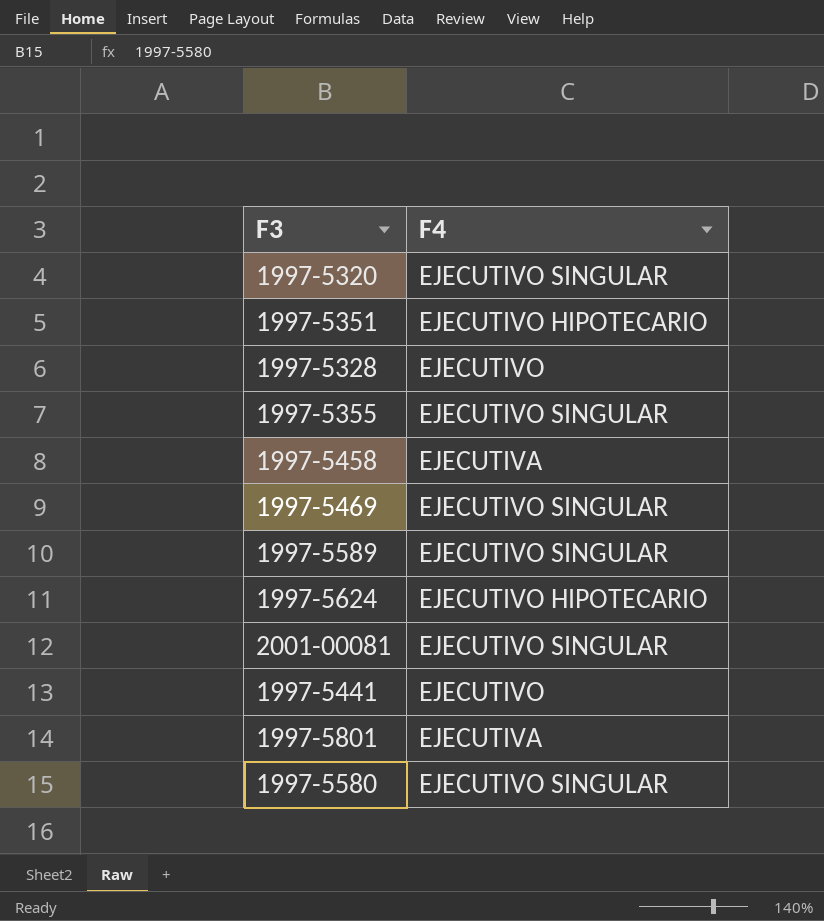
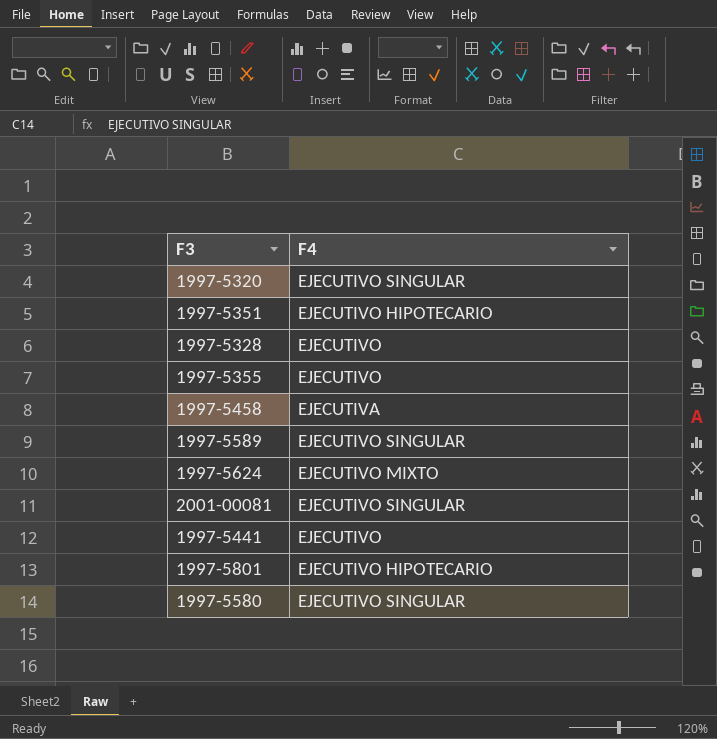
row 1997-5469: EJECUTIVO SINGULAR -> none
1997-5355 | F4: EJECUTIVO SINGULAR -> EJECUTIVO
1997-5624 | F4: EJECUTIVO HIPOTECARIO -> EJECUTIVO MIXTO
1997-5801 | F4: EJECUTIVA -> EJECUTIVO HIPOTECARIO

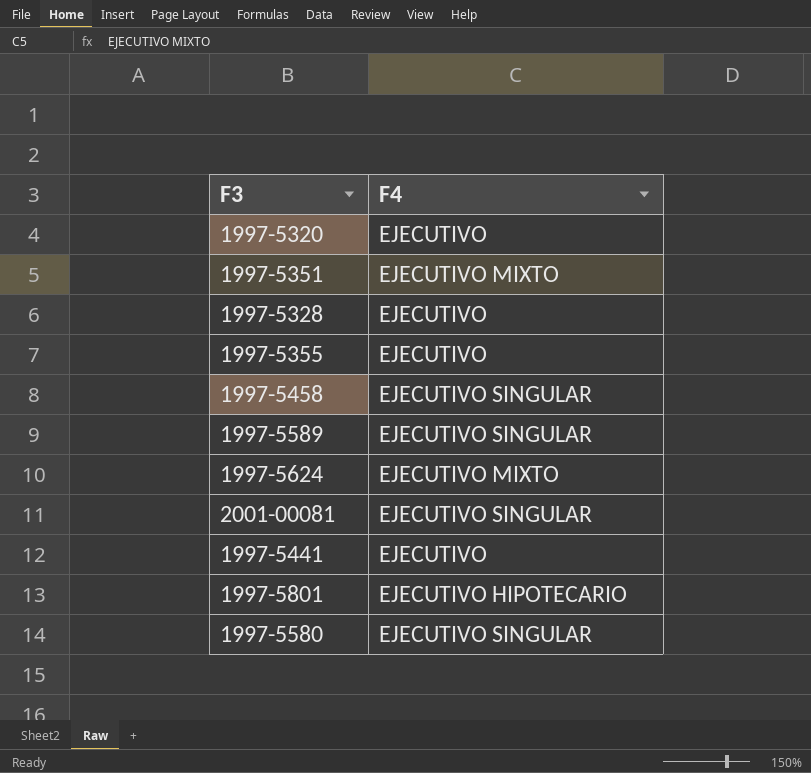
1997-5320 | F4: EJECUTIVO SINGULAR -> EJECUTIVO
1997-5351 | F4: EJECUTIVO HIPOTECARIO -> EJECUTIVO MIXTO
1997-5458 | F4: EJECUTIVA -> EJECUTIVO SINGULAR

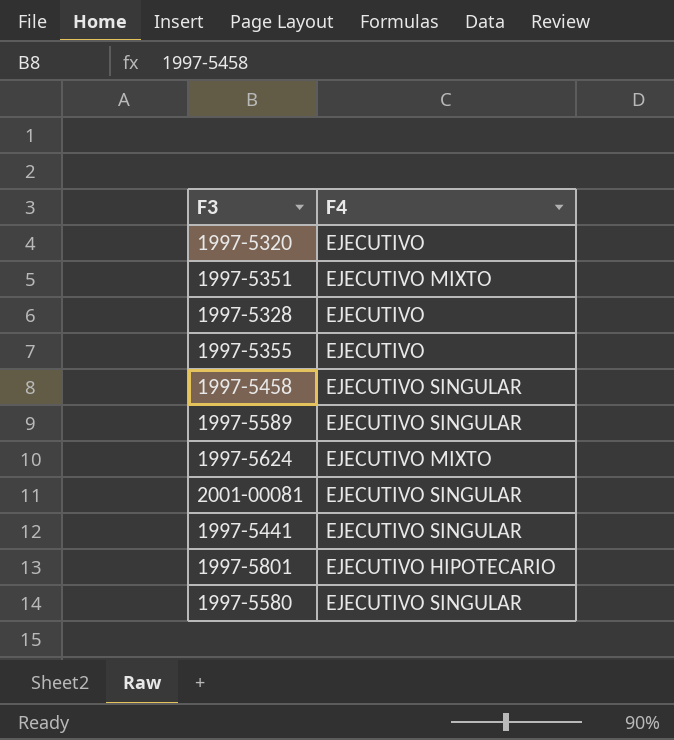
1997-5441 | F4: EJECUTIVO -> EJECUTIVO SINGULAR

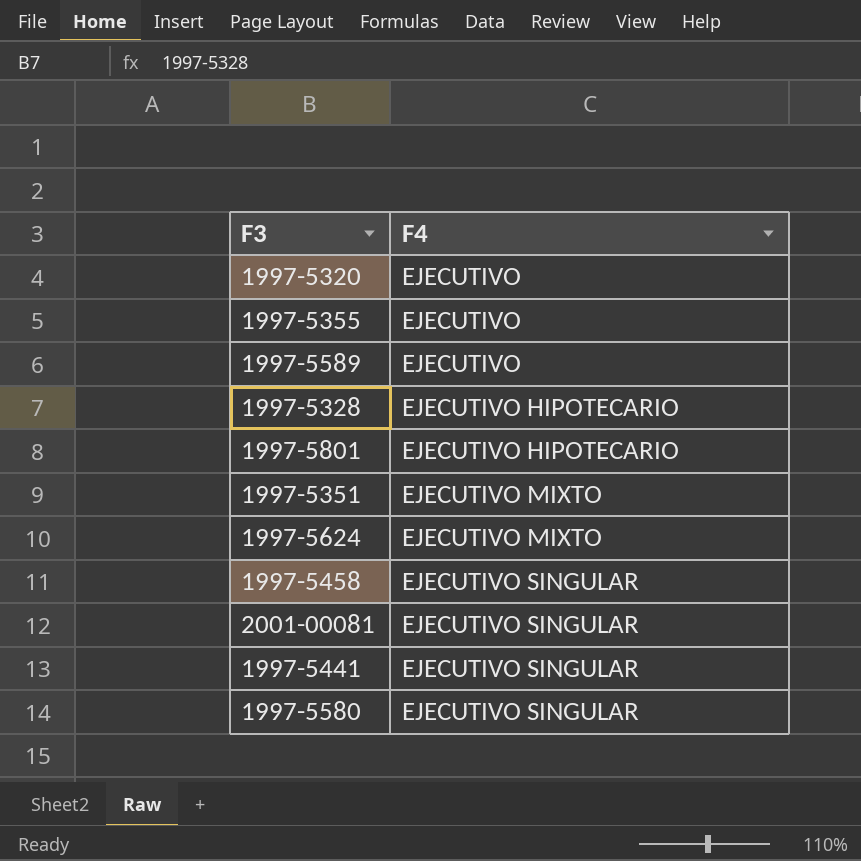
row order: none -> F4 ascending
1997-5589 | F4: EJECUTIVO SINGULAR -> EJECUTIVO
1997-5328 | F4: EJECUTIVO -> EJECUTIVO HIPOTECARIO

